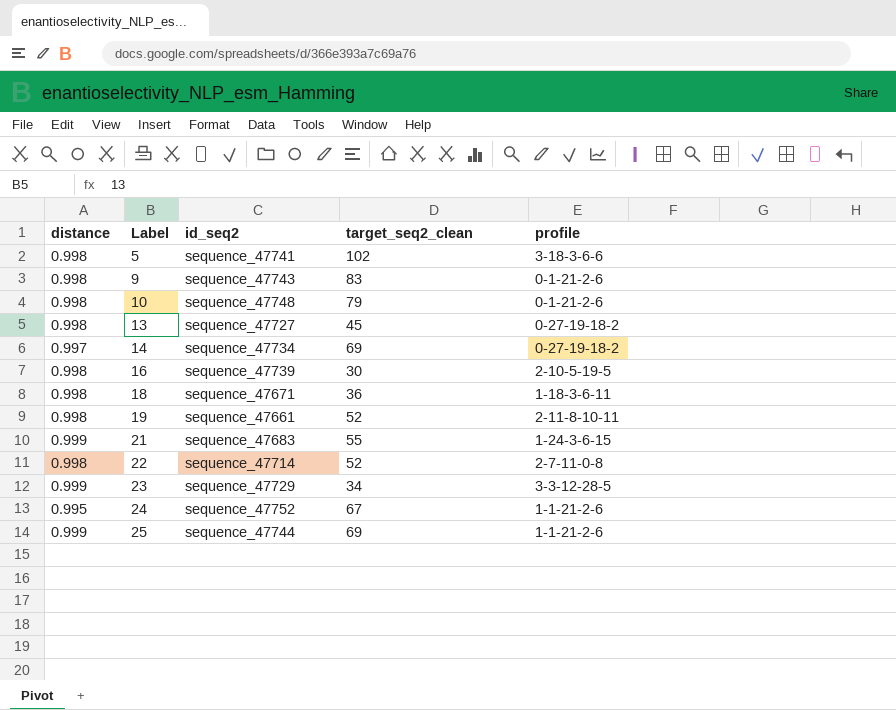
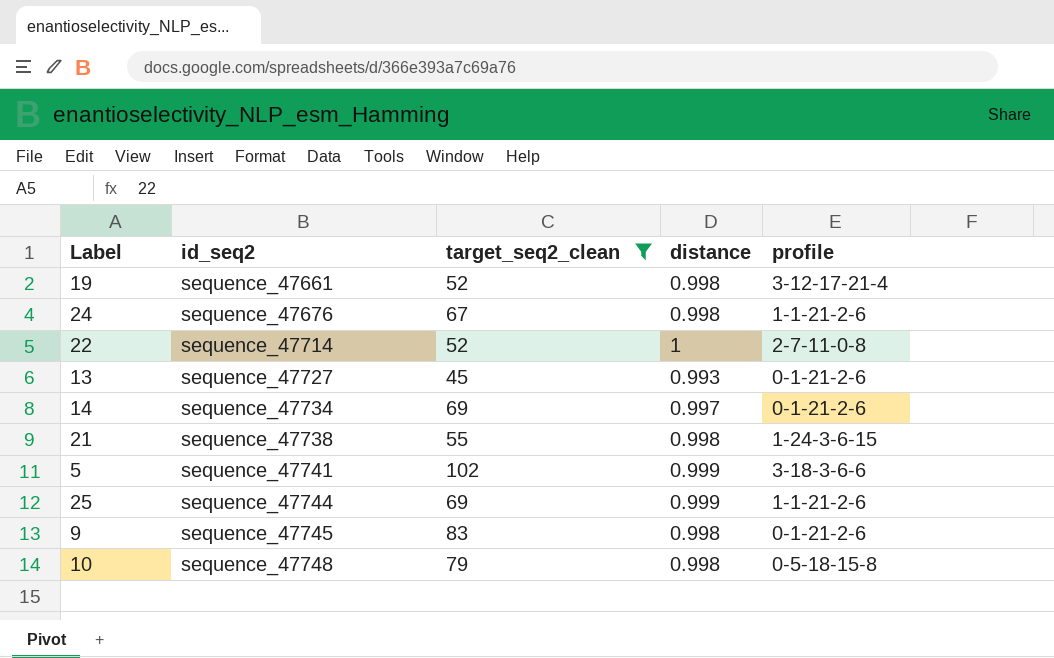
filter: none -> target_seq2_clean >= 45
row order: Label ascending -> id_seq2 ascending
column distance | position: 1 -> 4
19 | profile: 2-11-8-10-11 -> 3-12-17-21-4
24 | id_seq2: sequence_47752 -> sequence_47676
24 | distance: 0.995 -> 0.998
22 | distance: 0.998 -> 1
13 | distance: 0.998 -> 0.993
13 | profile: 0-27-19-18-2 -> 0-1-21-2-6
14 | profile: 0-27-19-18-2 -> 0-1-21-2-6
21 | id_seq2: sequence_47683 -> sequence_47738
21 | distance: 0.999 -> 0.998
5 | distance: 0.998 -> 0.999
9 | id_seq2: sequence_47743 -> sequence_47745
10 | profile: 0-1-21-2-6 -> 0-5-18-15-8

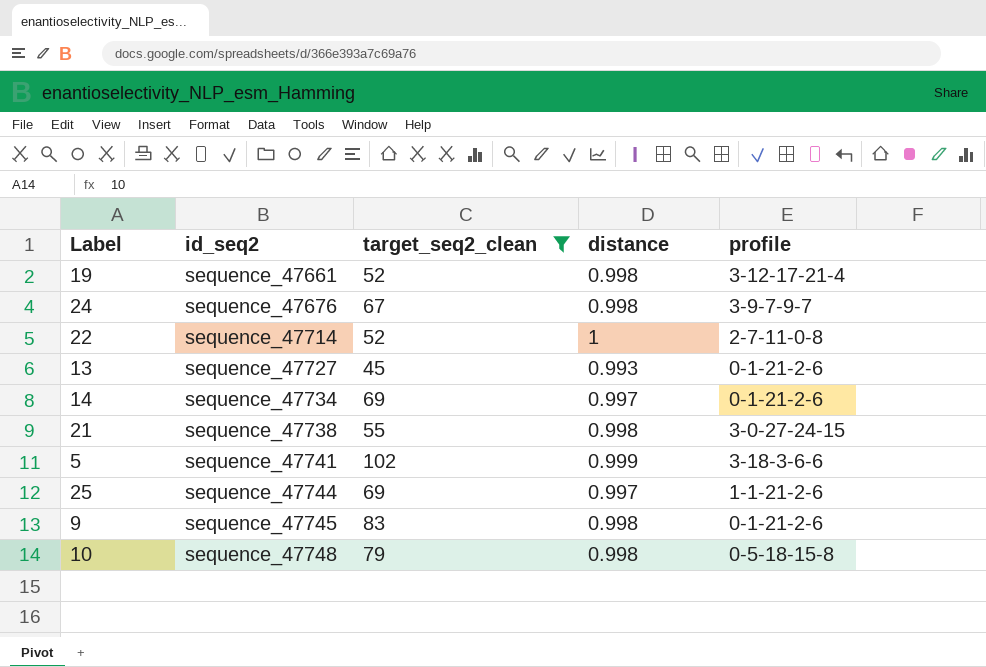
24 | profile: 1-1-21-2-6 -> 3-9-7-9-7
21 | profile: 1-24-3-6-15 -> 3-0-27-24-15
25 | distance: 0.999 -> 0.997

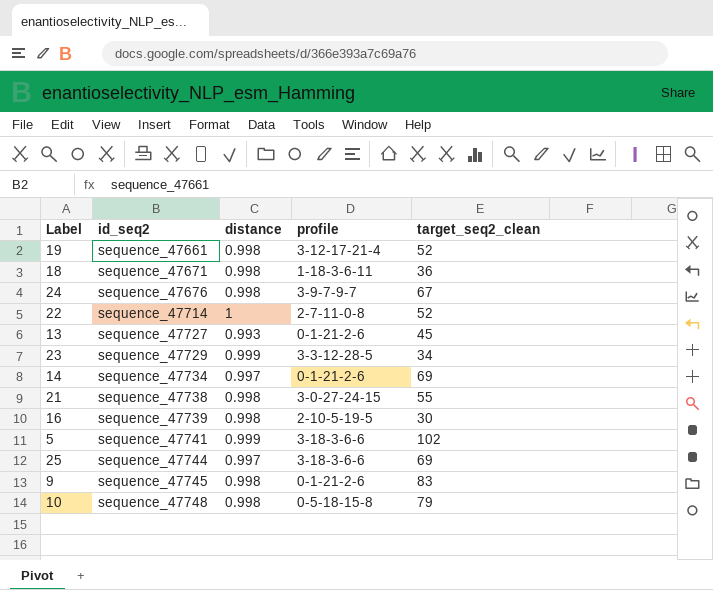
filter: target_seq2_clean >= 45 -> none
column target_seq2_clean | position: 3 -> 5
25 | profile: 1-1-21-2-6 -> 3-18-3-6-6

